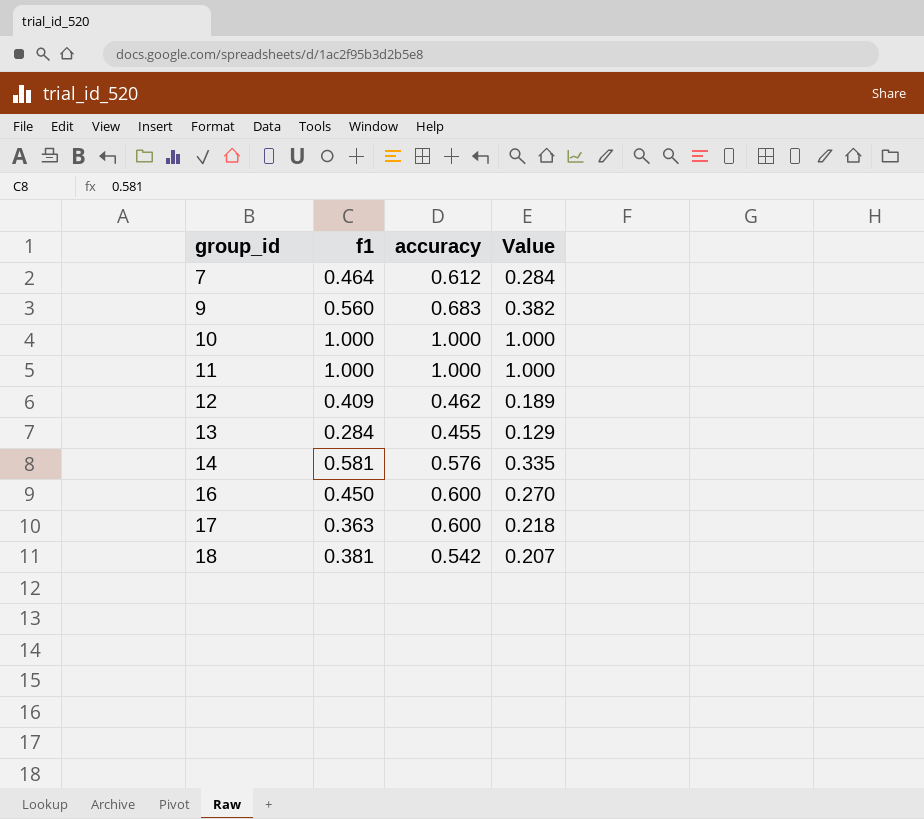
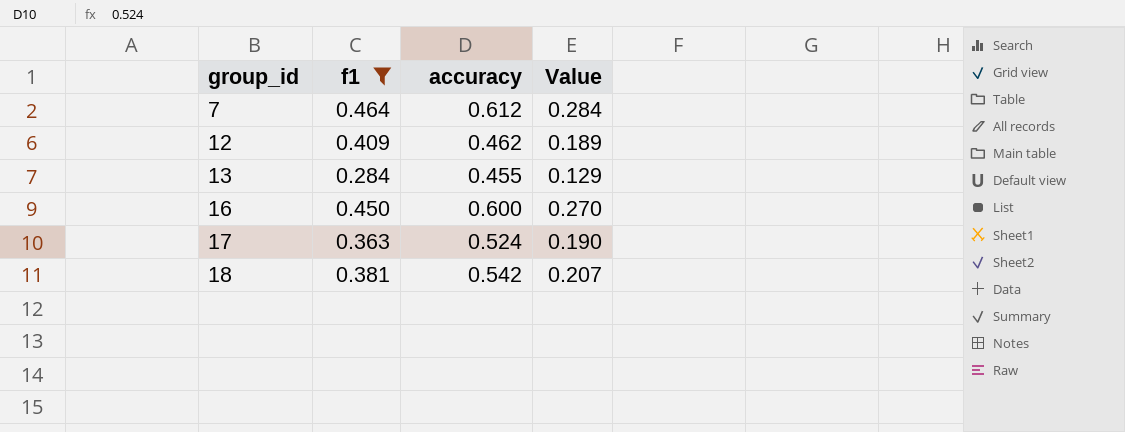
filter: none -> f1 <= 0.464
17 | accuracy: 0.600 -> 0.524
17 | Value: 0.218 -> 0.190

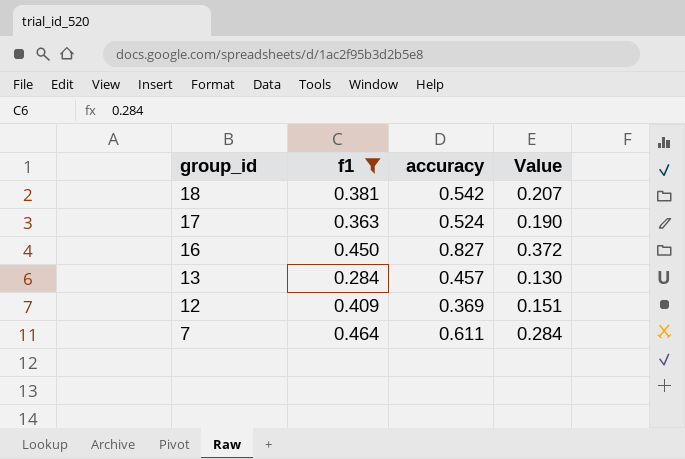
row order: group_id ascending -> group_id descending
16 | accuracy: 0.600 -> 0.827
16 | Value: 0.270 -> 0.372
13 | accuracy: 0.455 -> 0.457
13 | Value: 0.129 -> 0.130
12 | accuracy: 0.462 -> 0.369
12 | Value: 0.189 -> 0.151
7 | accuracy: 0.612 -> 0.611

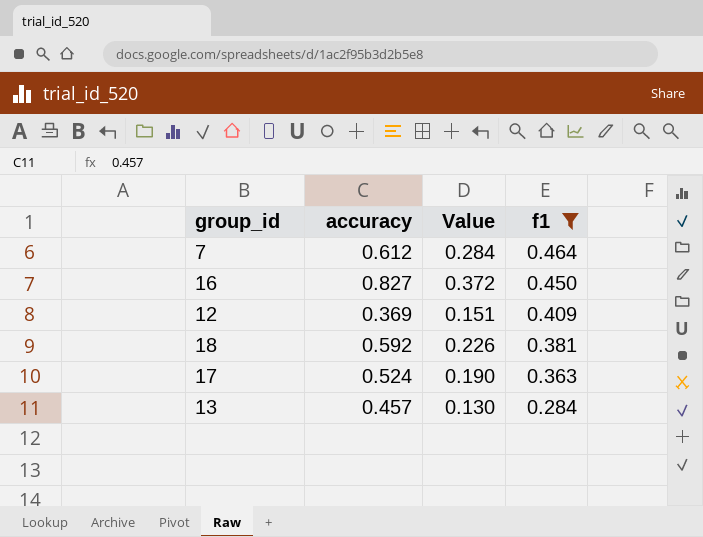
row order: group_id descending -> f1 descending
column f1 | position: 2 -> 4
7 | accuracy: 0.611 -> 0.612
18 | accuracy: 0.542 -> 0.592
18 | Value: 0.207 -> 0.226

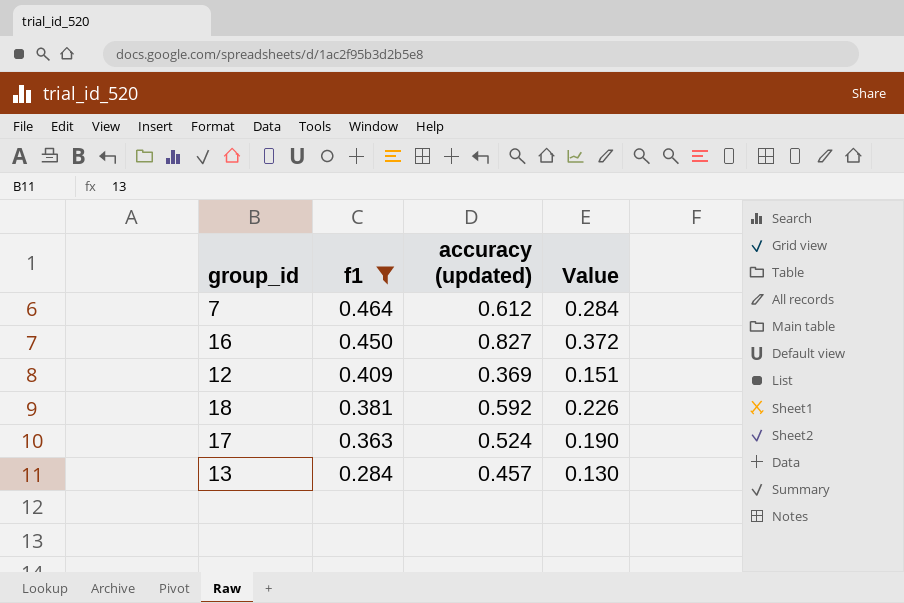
column f1 | position: 4 -> 2
column name: accuracy -> accuracy (updated)

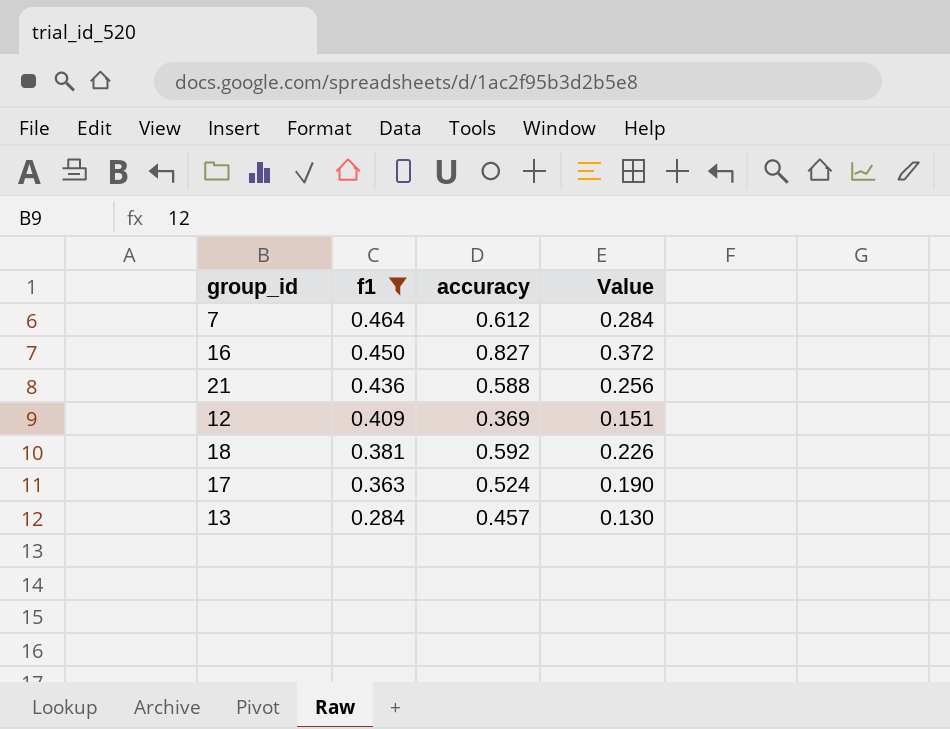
column name: accuracy (updated) -> accuracy
row 21: none -> 0.436 | 0.588 | 0.256

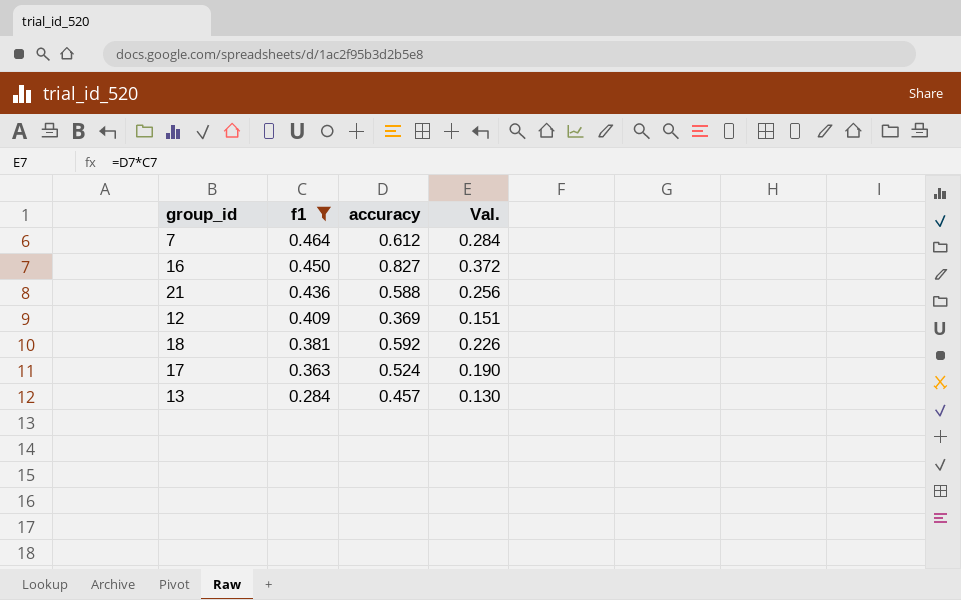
column name: Value -> Val.

